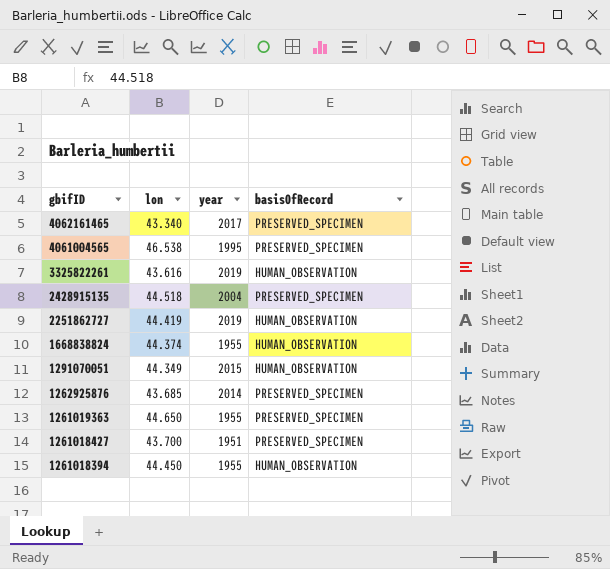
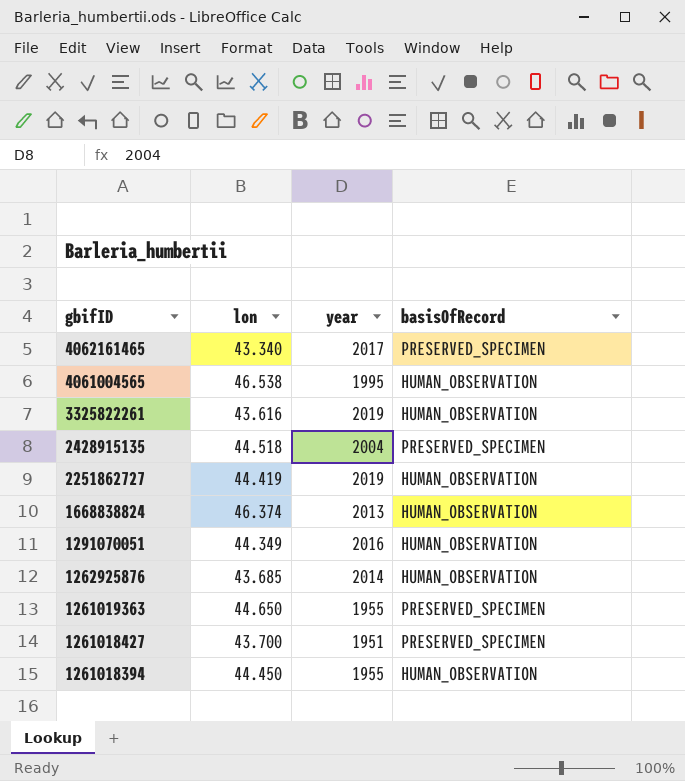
4061004565 | basisOfRecord: PRESERVED_SPECIMEN -> HUMAN_OBSERVATION
1668838824 | lon: 44.374 -> 46.374
1668838824 | year: 1955 -> 2013
1291070051 | year: 2015 -> 2016
1262925876 | basisOfRecord: PRESERVED_SPECIMEN -> HUMAN_OBSERVATION

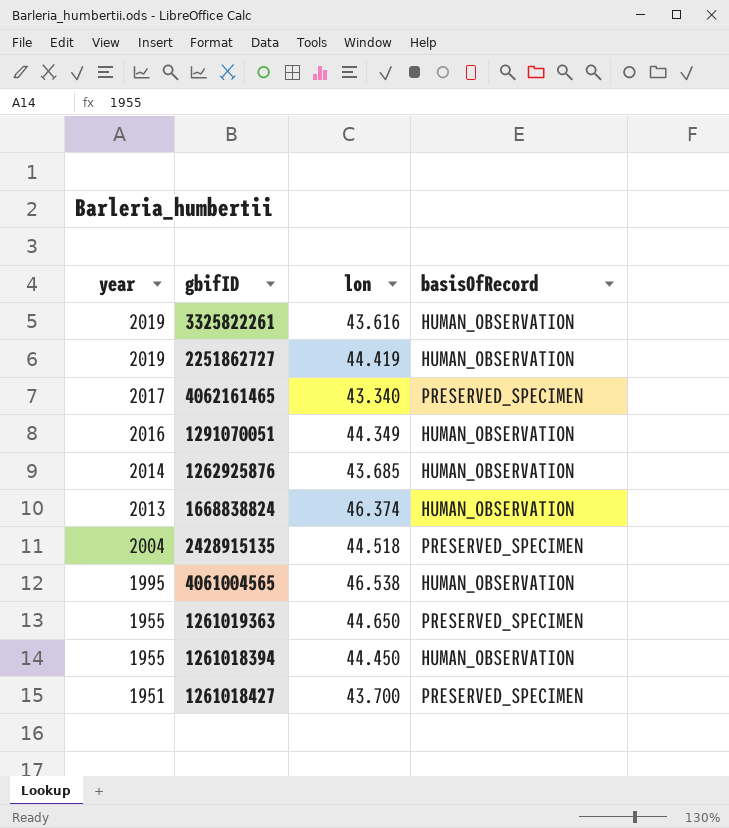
row order: gbifID descending -> year descending
column year | position: 3 -> 1

